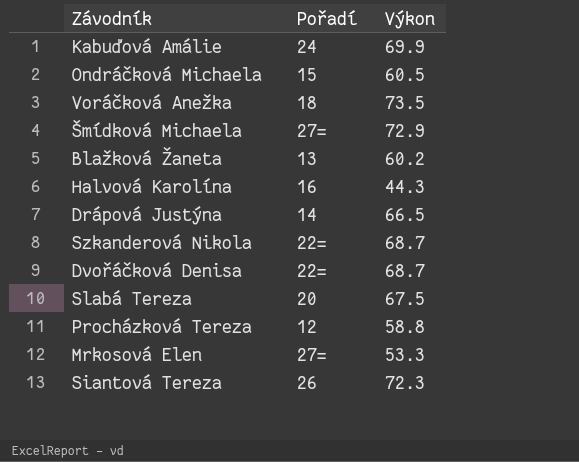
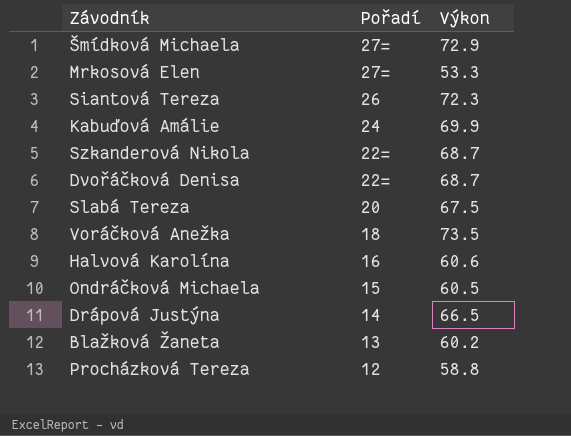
row order: none -> Pořadí descending
Halvová Karolína | Výkon: 44.3 -> 60.6

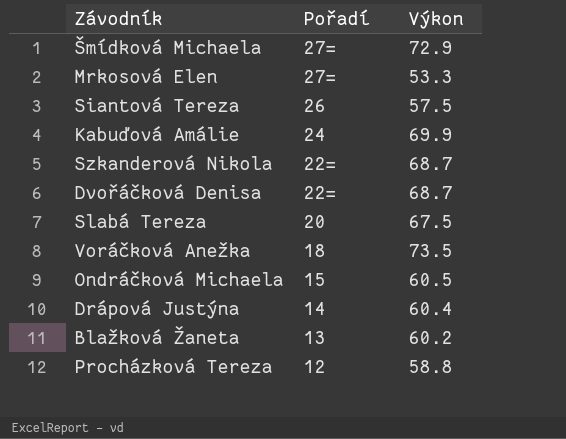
row Halvová Karolína: 16 | 60.6 -> none
Siantová Tereza | Výkon: 72.3 -> 57.5
Drápová Justýna | Výkon: 66.5 -> 60.4

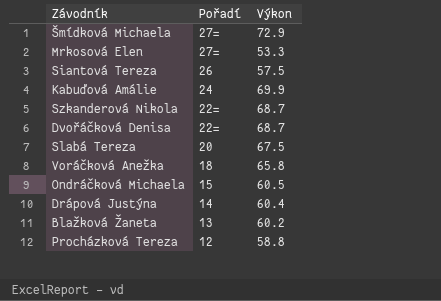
Voráčková Anežka | Výkon: 73.5 -> 65.8

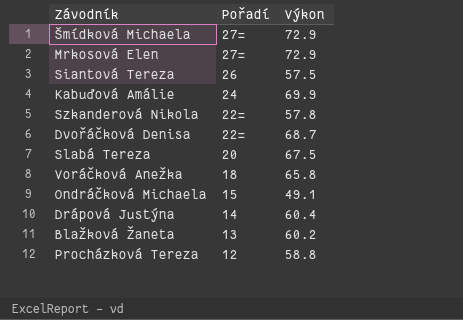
Mrkosová Elen | Výkon: 53.3 -> 72.9
Szkanderová Nikola | Výkon: 68.7 -> 57.8
Ondráčková Michaela | Výkon: 60.5 -> 49.1

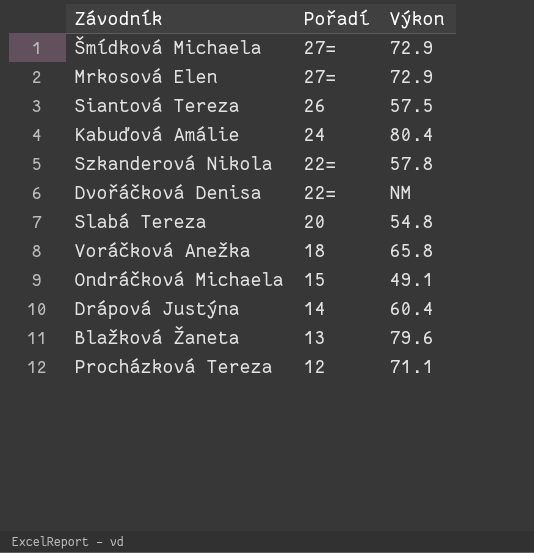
Kabuďová Amálie | Výkon: 69.9 -> 80.4
Dvořáčková Denisa | Výkon: 68.7 -> NM
Slabá Tereza | Výkon: 67.5 -> 54.8
Blažková Žaneta | Výkon: 60.2 -> 79.6
Procházková Tereza | Výkon: 58.8 -> 71.1

